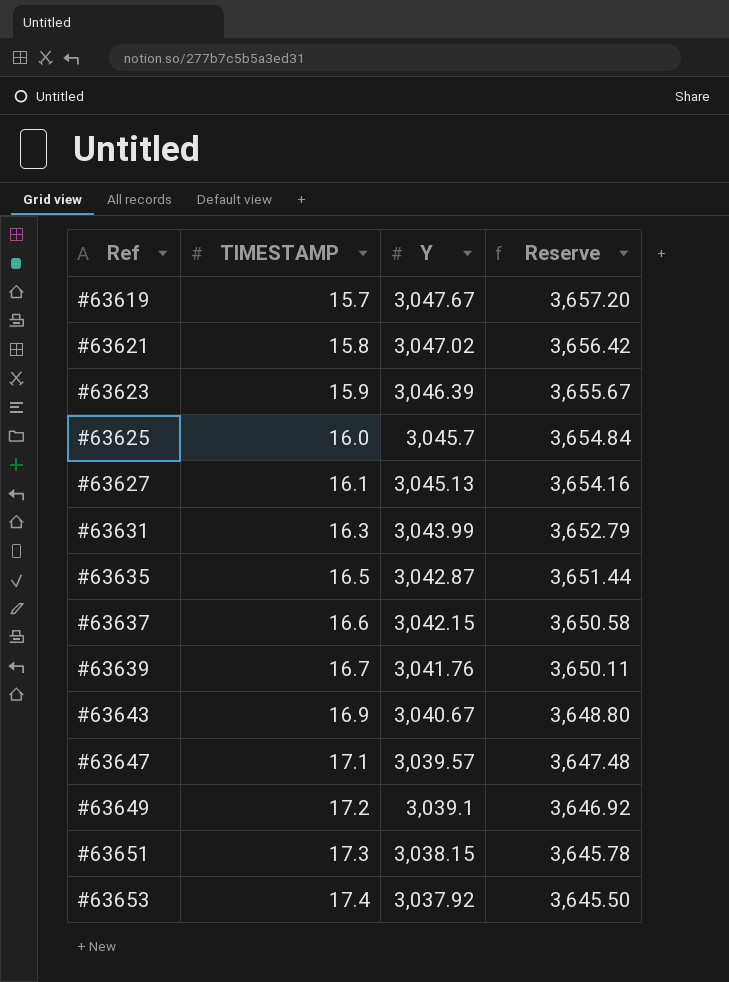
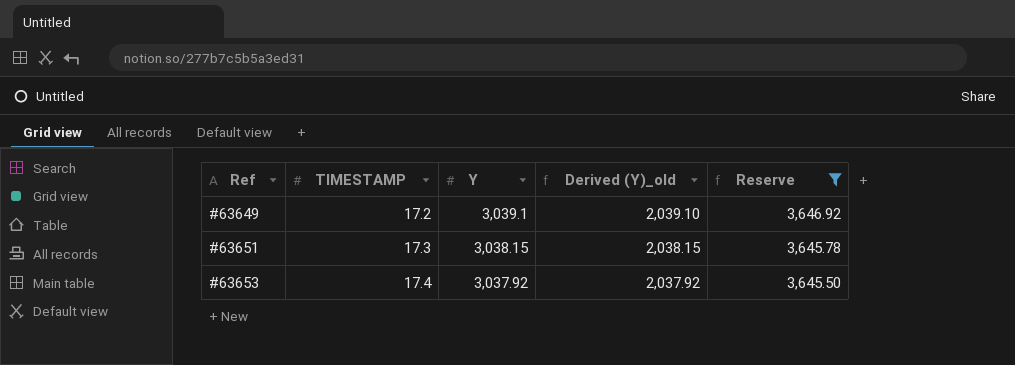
filter: none -> Reserve <= 3,646.92
column Derived (Y)_old | formula: none -> [Y] - 1000

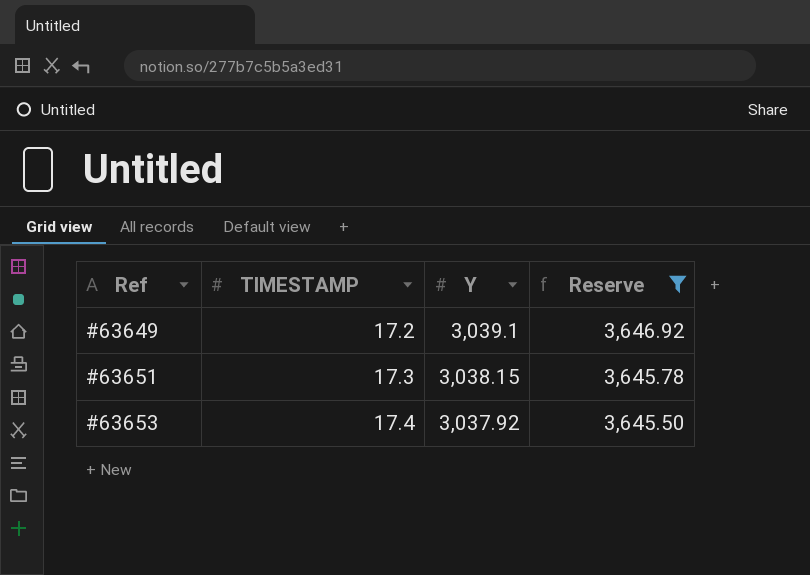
column Derived (Y)_old | formula: [Y] - 1000 -> none

